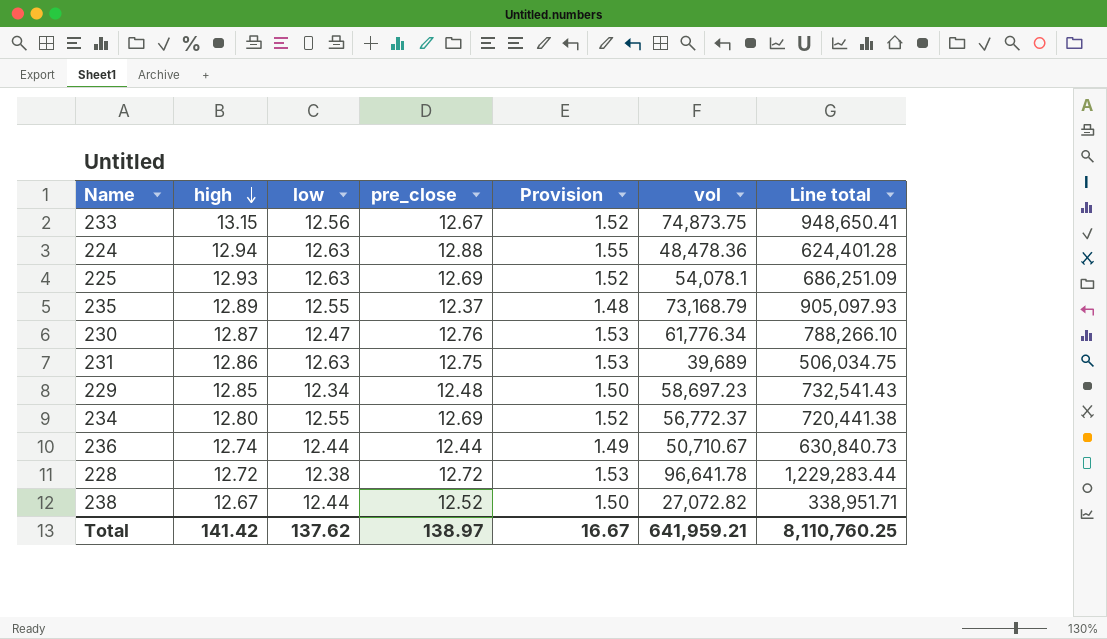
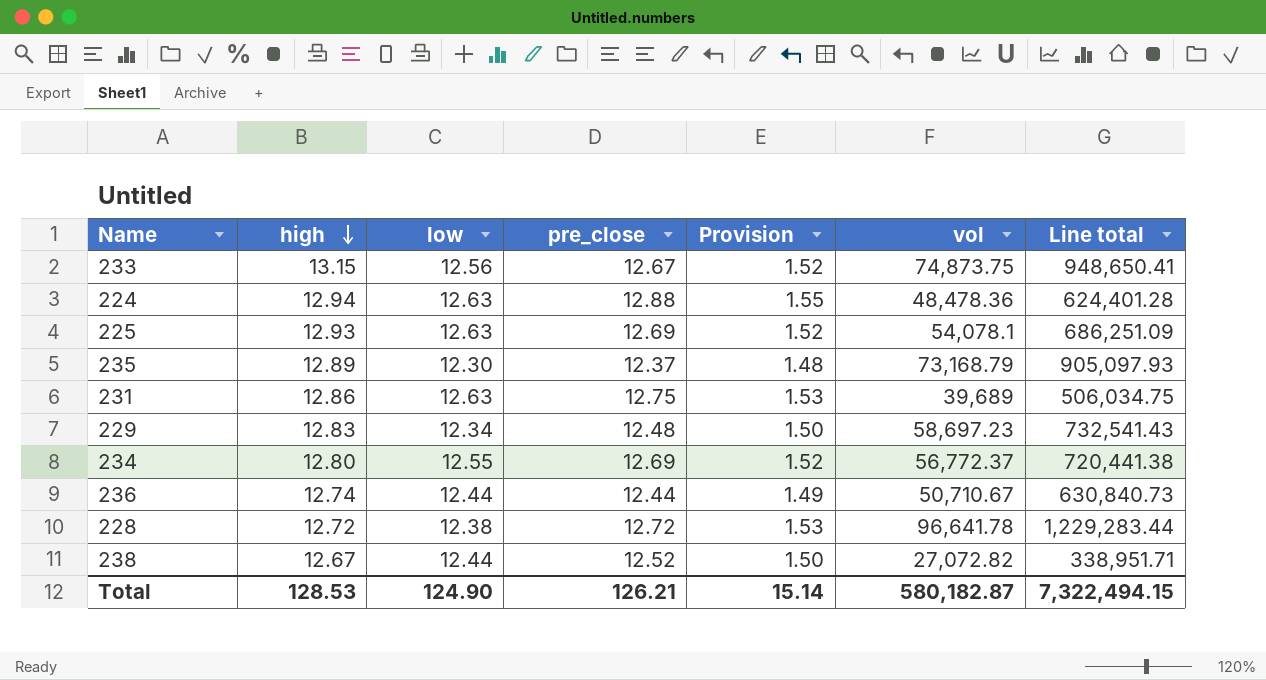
row 230: 12.87 | 12.47 | 12.76 | 1.53 | 61,776.34 | 788,266.10 -> none
235 | low: 12.55 -> 12.30
229 | high: 12.85 -> 12.83
Total | high: 141.42 -> 128.53
Total | low: 137.62 -> 124.90
Total | pre_close: 138.97 -> 126.21
Total | Provision: 16.67 -> 15.14
Total | vol: 641,959.21 -> 580,182.87
Total | Line total: 8,110,760.25 -> 7,322,494.15

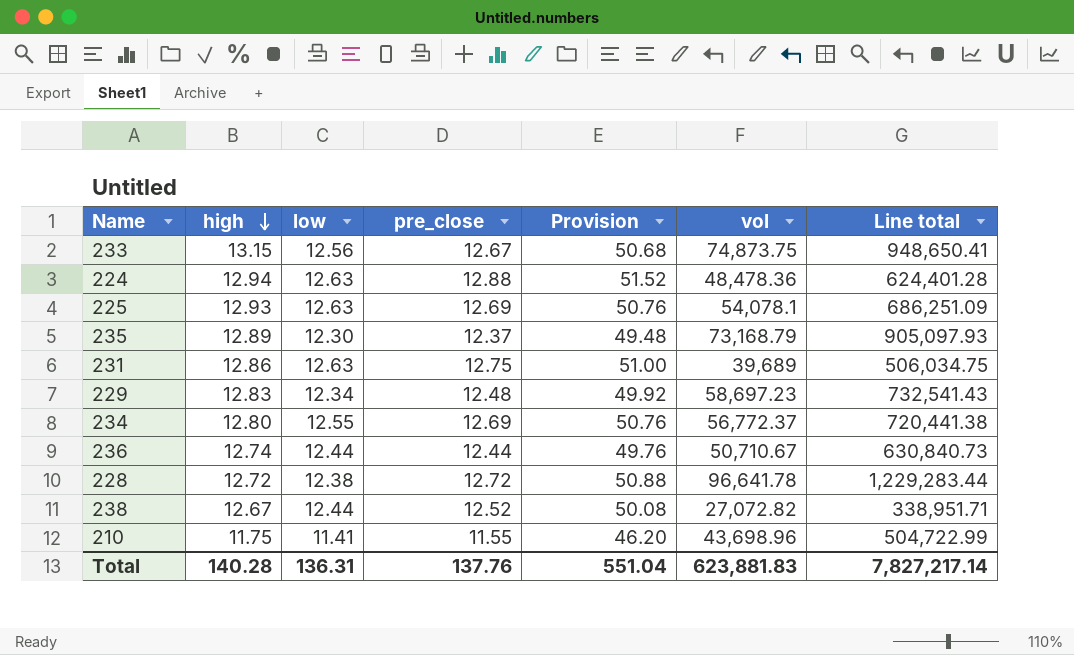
column Provision | formula: [pre_close] * 0.12 -> [pre_close] * 4
row 210: none -> 11.75 | 11.41 | 11.55 | 46.20 | 43,698.96 | 504,722.99
Total | high: 128.53 -> 140.28
Total | low: 124.90 -> 136.31
Total | pre_close: 126.21 -> 137.76
Total | Provision: 15.14 -> 551.04
Total | vol: 580,182.87 -> 623,881.83
Total | Line total: 7,322,494.15 -> 7,827,217.14

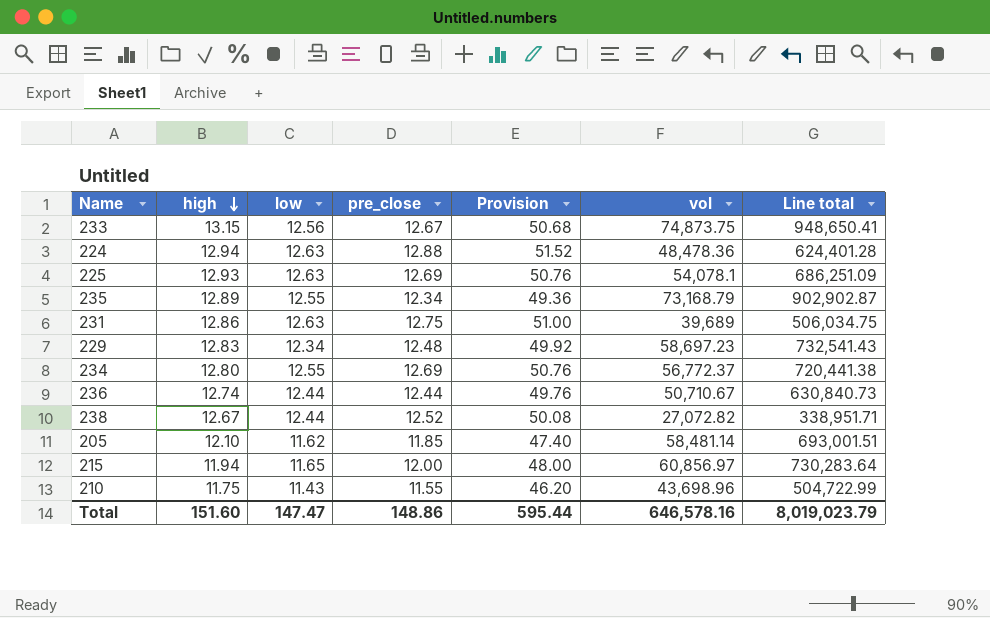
row 228: 12.72 | 12.38 | 12.72 | 50.88 | 96,641.78 | 1,229,283.44 -> none
235 | low: 12.30 -> 12.55
235 | pre_close: 12.37 -> 12.34
235 | Provision: 49.48 -> 49.36
235 | Line total: 905,097.93 -> 902,902.87
row 205: none -> 12.10 | 11.62 | 11.85 | 47.40 | 58,481.14 | 693,001.51
row 215: none -> 11.94 | 11.65 | 12.00 | 48.00 | 60,856.97 | 730,283.64
210 | low: 11.41 -> 11.43
Total | high: 140.28 -> 151.60
Total | low: 136.31 -> 147.47
Total | pre_close: 137.76 -> 148.86
Total | Provision: 551.04 -> 595.44
Total | vol: 623,881.83 -> 646,578.16
Total | Line total: 7,827,217.14 -> 8,019,023.79

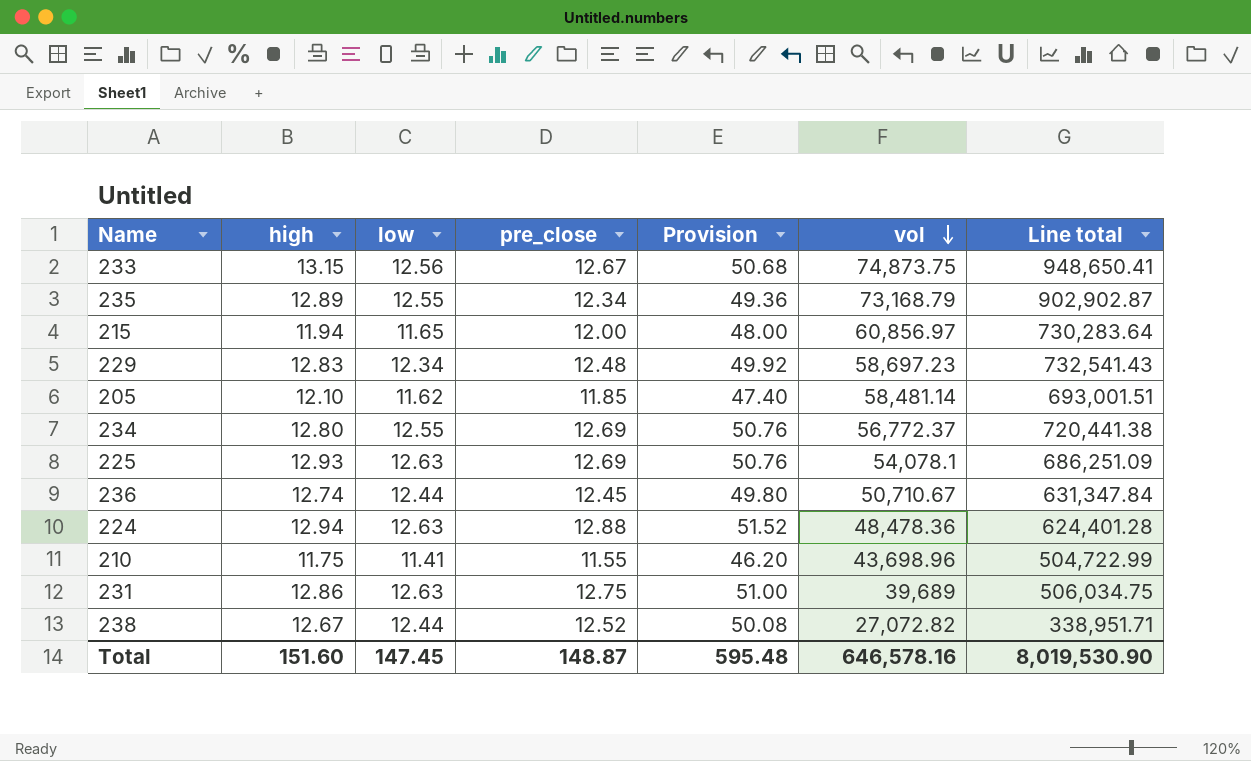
row order: high descending -> vol descending
236 | pre_close: 12.44 -> 12.45
236 | Provision: 49.76 -> 49.80
236 | Line total: 630,840.73 -> 631,347.84
210 | low: 11.43 -> 11.41
Total | low: 147.47 -> 147.45
Total | pre_close: 148.86 -> 148.87
Total | Provision: 595.44 -> 595.48
Total | Line total: 8,019,023.79 -> 8,019,530.90

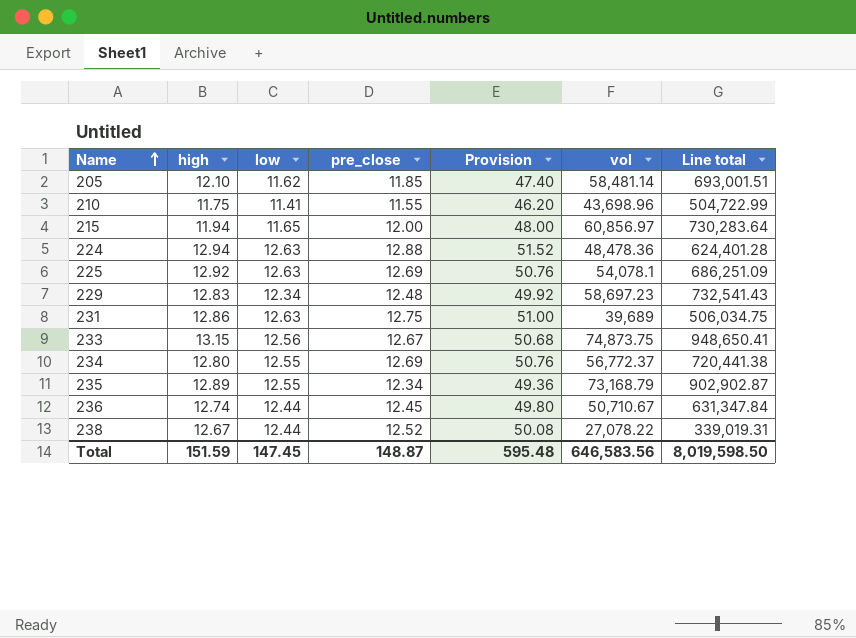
row order: vol descending -> Name ascending
225 | high: 12.93 -> 12.92
238 | vol: 27,072.82 -> 27,078.22
238 | Line total: 338,951.71 -> 339,019.31
Total | high: 151.60 -> 151.59
Total | vol: 646,578.16 -> 646,583.56
Total | Line total: 8,019,530.90 -> 8,019,598.50

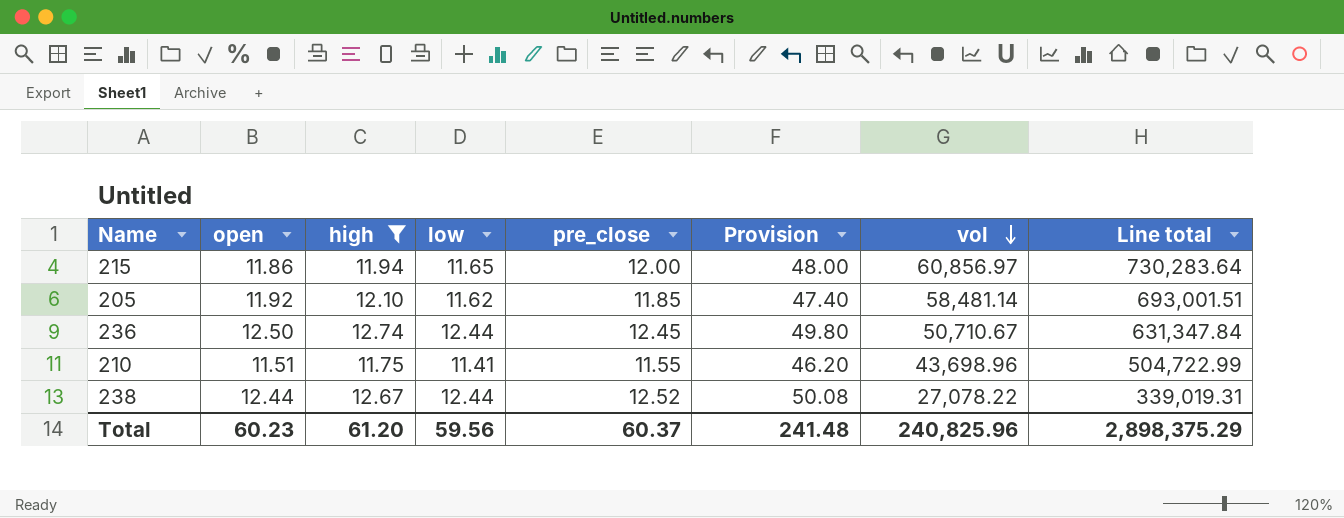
filter: none -> high <= 12.74
row order: Name ascending -> vol descending
column open | position: none -> 2
Total | high: 151.59 -> 61.20
Total | low: 147.45 -> 59.56
Total | pre_close: 148.87 -> 60.37
Total | Provision: 595.48 -> 241.48
Total | vol: 646,583.56 -> 240,825.96
Total | Line total: 8,019,598.50 -> 2,898,375.29

